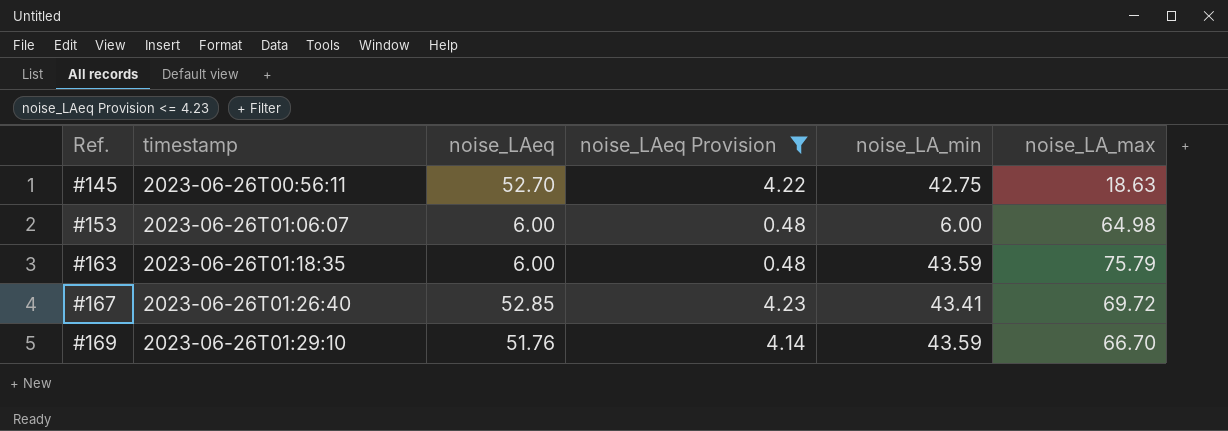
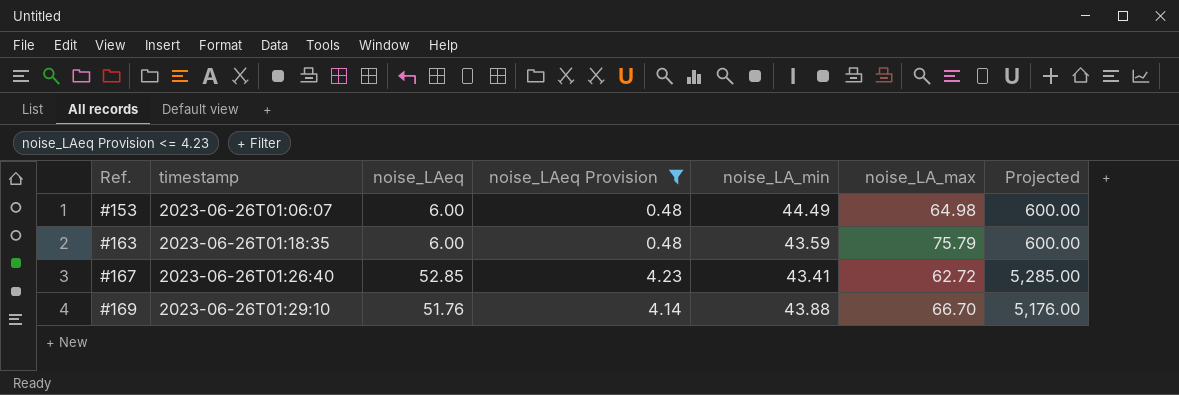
column Projected | formula: none -> [noise_LAeq] * 100
row #145: 2023-06-26T00:56:11 | 52.70 | 4.22 | 42.75 | 18.63 -> none
#153 | noise_LA_min: 6.00 -> 44.49
#167 | noise_LA_max: 69.72 -> 62.72
#169 | noise_LA_min: 43.59 -> 43.88

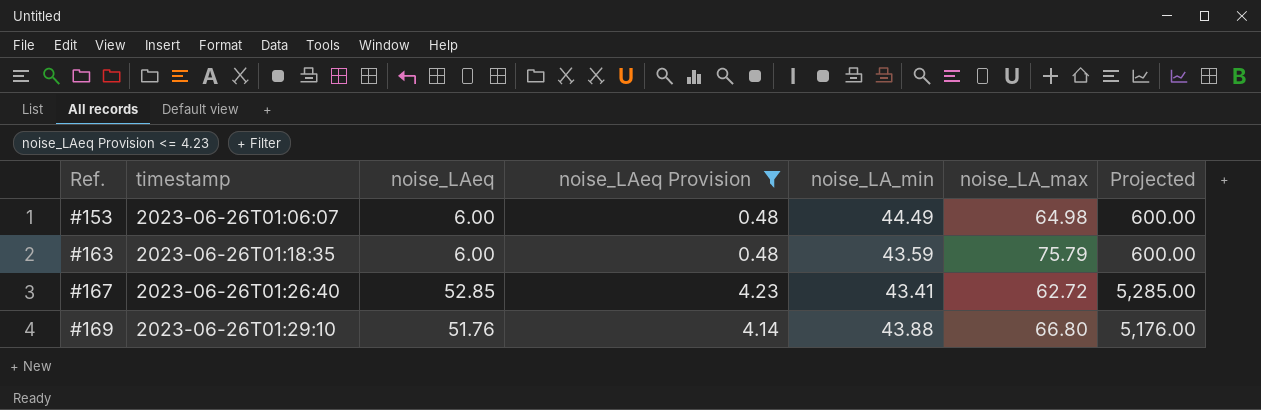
#169 | noise_LA_max: 66.70 -> 66.80

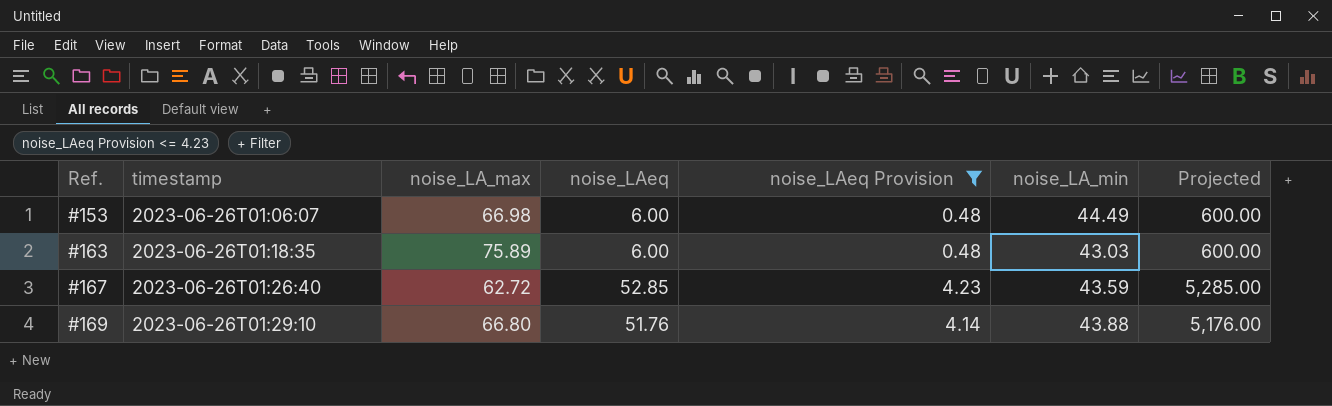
column noise_LA_max | position: 6 -> 3
#153 | noise_LA_max: 64.98 -> 66.98
#163 | noise_LA_max: 75.79 -> 75.89
#163 | noise_LA_min: 43.59 -> 43.03
#167 | noise_LA_min: 43.41 -> 43.59

